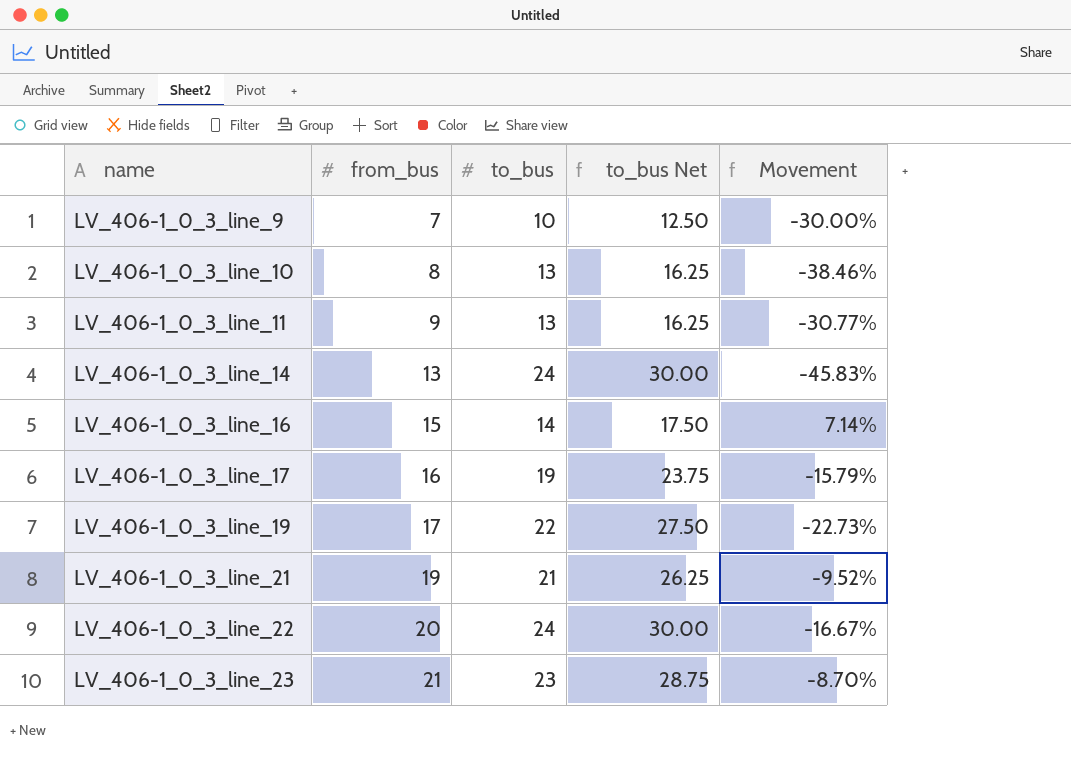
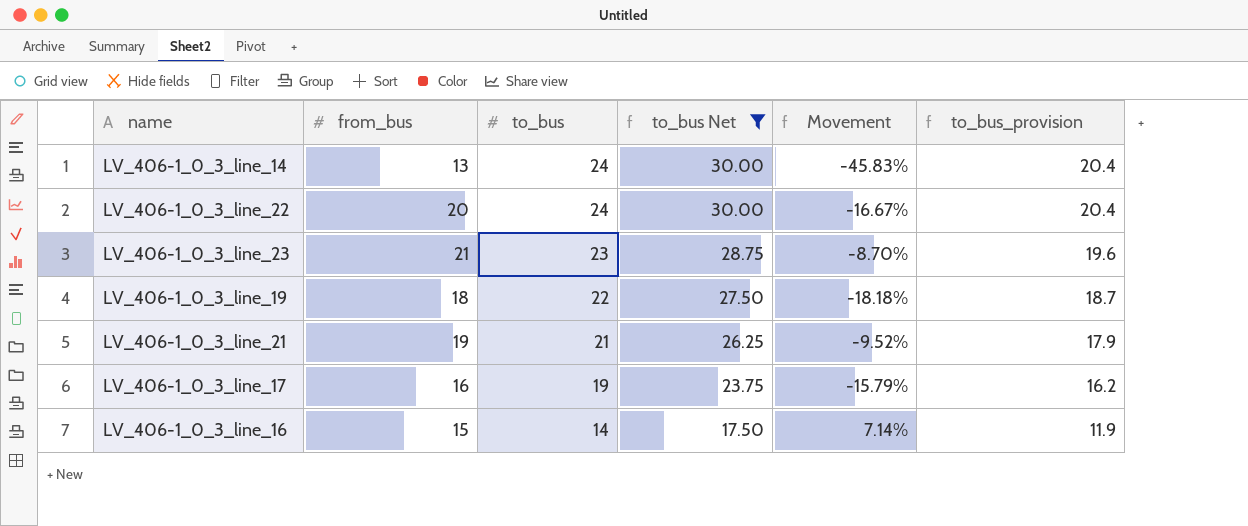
filter: none -> to_bus Net >= 17.50
row order: name ascending -> to_bus descending
column to_bus_provision | formula: none -> [to_bus] * 0.85
LV_406-1_0_3_line_19 | from_bus: 17 -> 18
LV_406-1_0_3_line_19 | Movement: -22.73% -> -18.18%

